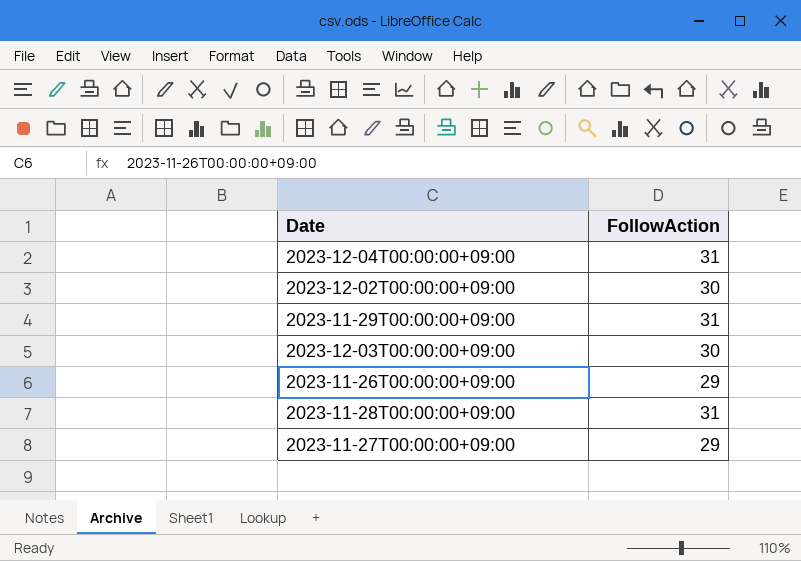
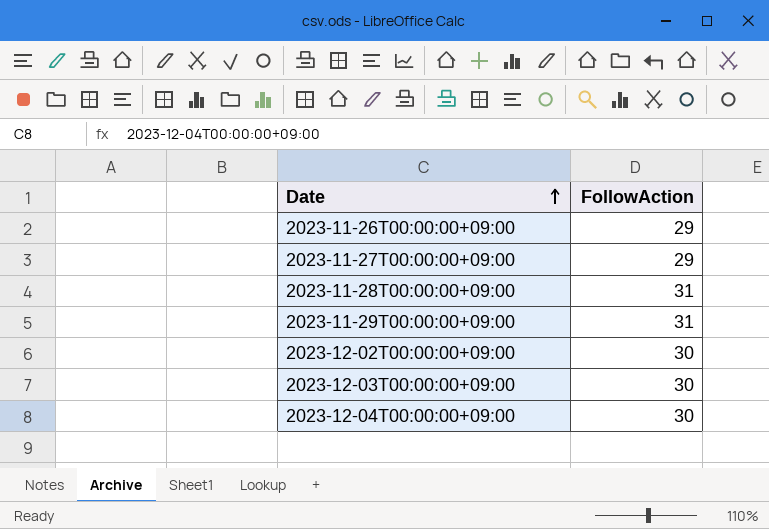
row order: none -> Date ascending
2023-12-04T00:00:00+09:00 | FollowAction: 31 -> 30

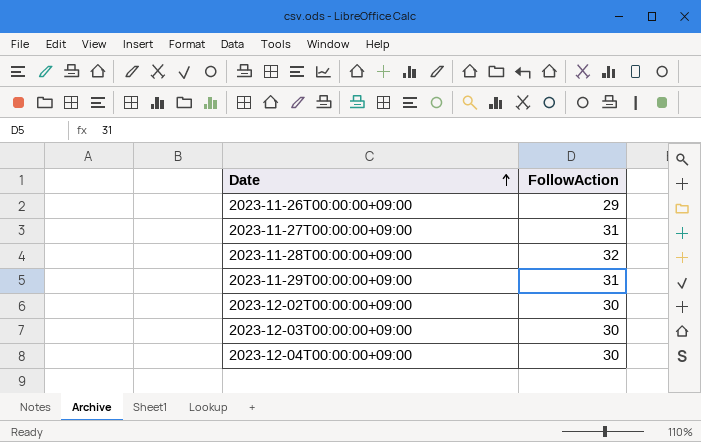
2023-11-27T00:00:00+09:00 | FollowAction: 29 -> 31
2023-11-28T00:00:00+09:00 | FollowAction: 31 -> 32

